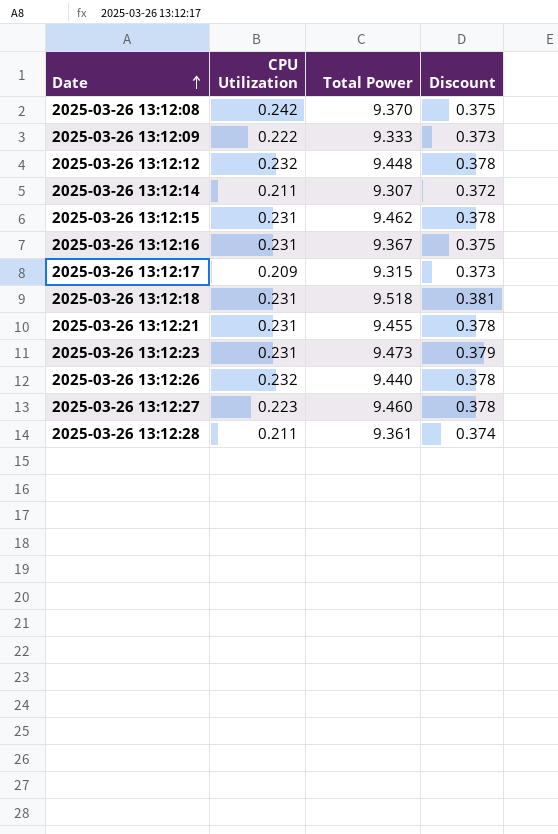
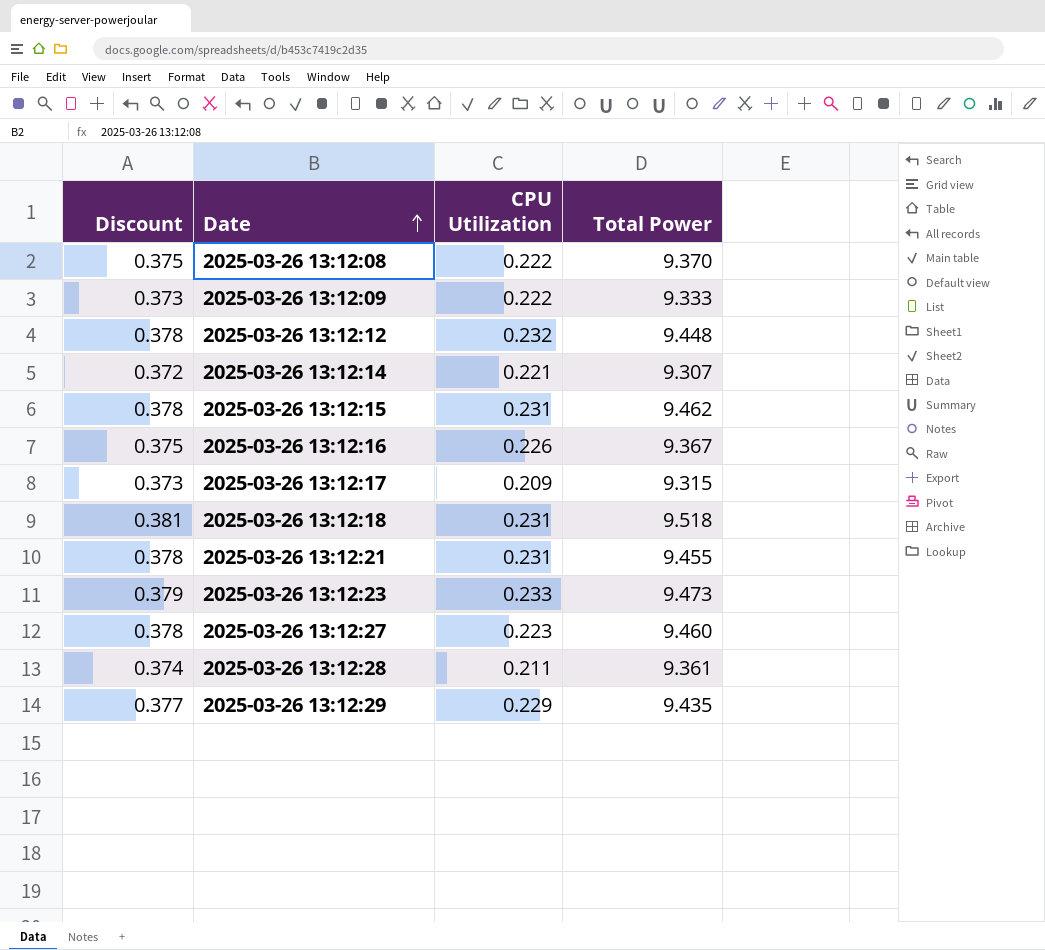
column Discount | position: 4 -> 1
row 2025-03-26 13:12:26: 0.232 | 9.440 | 0.378 -> none
2025-03-26 13:12:08 | CPU Utilization: 0.242 -> 0.222
2025-03-26 13:12:14 | CPU Utilization: 0.211 -> 0.221
2025-03-26 13:12:16 | CPU Utilization: 0.231 -> 0.226
2025-03-26 13:12:23 | CPU Utilization: 0.231 -> 0.233
row 2025-03-26 13:12:29: none -> 0.377 | 0.229 | 9.435

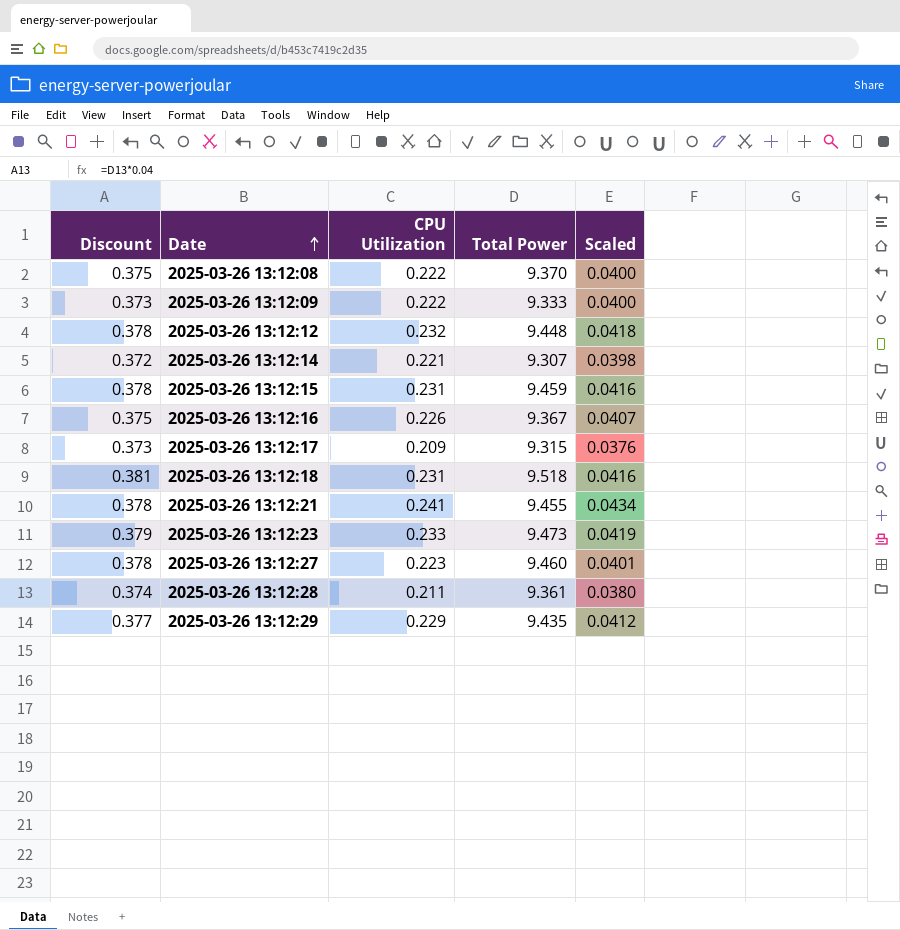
column Scaled | formula: none -> [CPU Utilization] * 0.18
2025-03-26 13:12:15 | Total Power: 9.462 -> 9.459
2025-03-26 13:12:21 | CPU Utilization: 0.231 -> 0.241

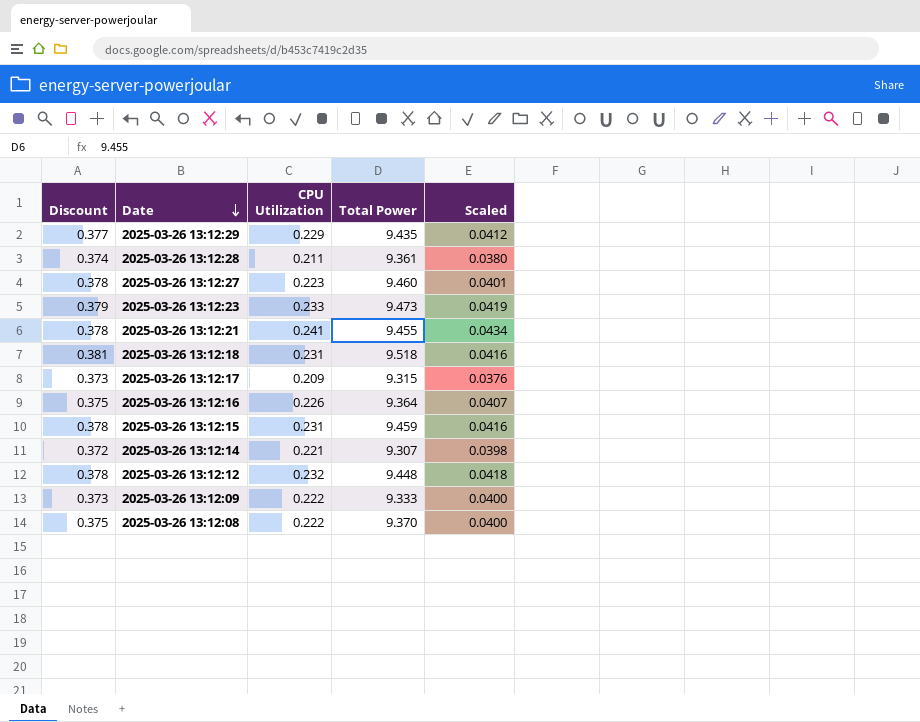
row order: Date ascending -> Date descending
2025-03-26 13:12:16 | Total Power: 9.367 -> 9.364

